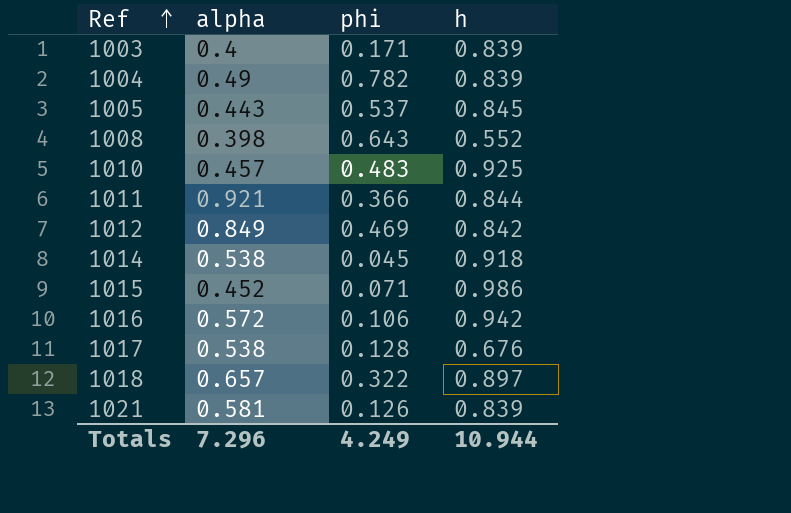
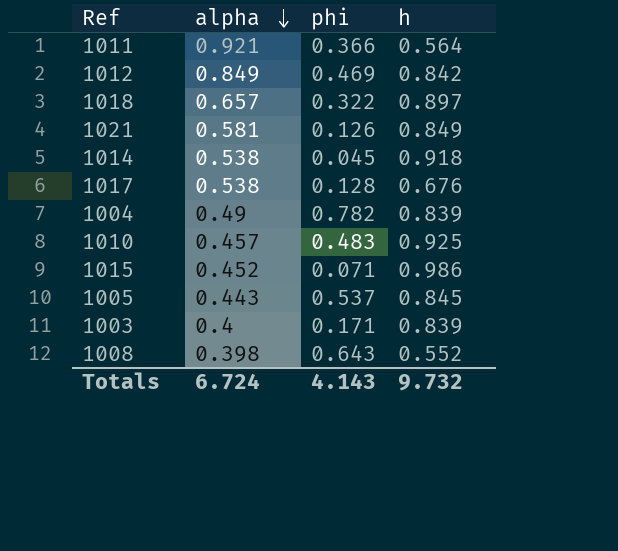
row order: Ref ascending -> alpha descending
row 1016: 0.572 | 0.106 | 0.942 -> none
1011 | h: 0.844 -> 0.564
1021 | h: 0.839 -> 0.849
Totals | alpha: 7.296 -> 6.724
Totals | phi: 4.249 -> 4.143
Totals | h: 10.944 -> 9.732

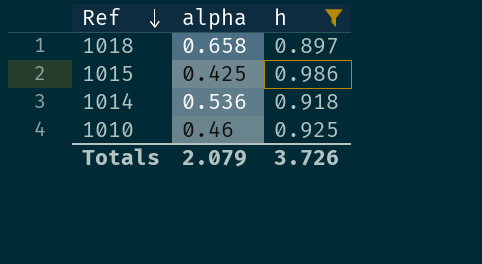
filter: none -> h >= 0.897
row order: alpha descending -> Ref descending
column phi | position: 3 -> none
1018 | alpha: 0.657 -> 0.658
1015 | alpha: 0.452 -> 0.425
1014 | alpha: 0.538 -> 0.536
1010 | alpha: 0.457 -> 0.46
Totals | alpha: 6.724 -> 2.079
Totals | h: 9.732 -> 3.726

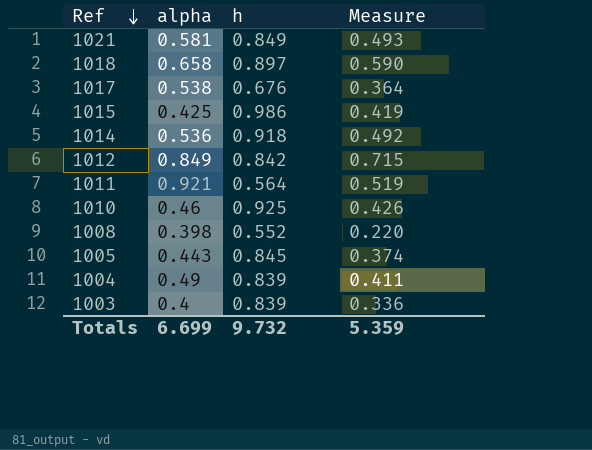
filter: h >= 0.897 -> none
column Measure | formula: none -> [alpha] * [h]
Totals | alpha: 2.079 -> 6.699
Totals | h: 3.726 -> 9.732

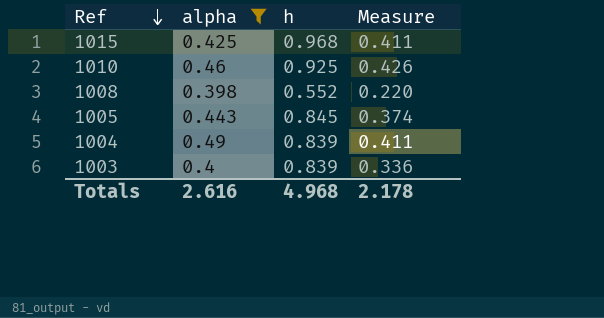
filter: none -> alpha <= 0.49
1015 | h: 0.986 -> 0.968
1015 | Measure: 0.419 -> 0.411
Totals | alpha: 6.699 -> 2.616
Totals | h: 9.732 -> 4.968
Totals | Measure: 5.359 -> 2.178

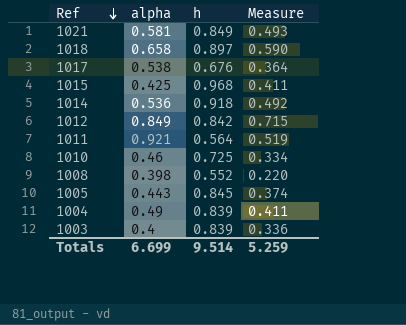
filter: alpha <= 0.49 -> none
1010 | h: 0.925 -> 0.725
1010 | Measure: 0.426 -> 0.334
Totals | alpha: 2.616 -> 6.699
Totals | h: 4.968 -> 9.514
Totals | Measure: 2.178 -> 5.259

